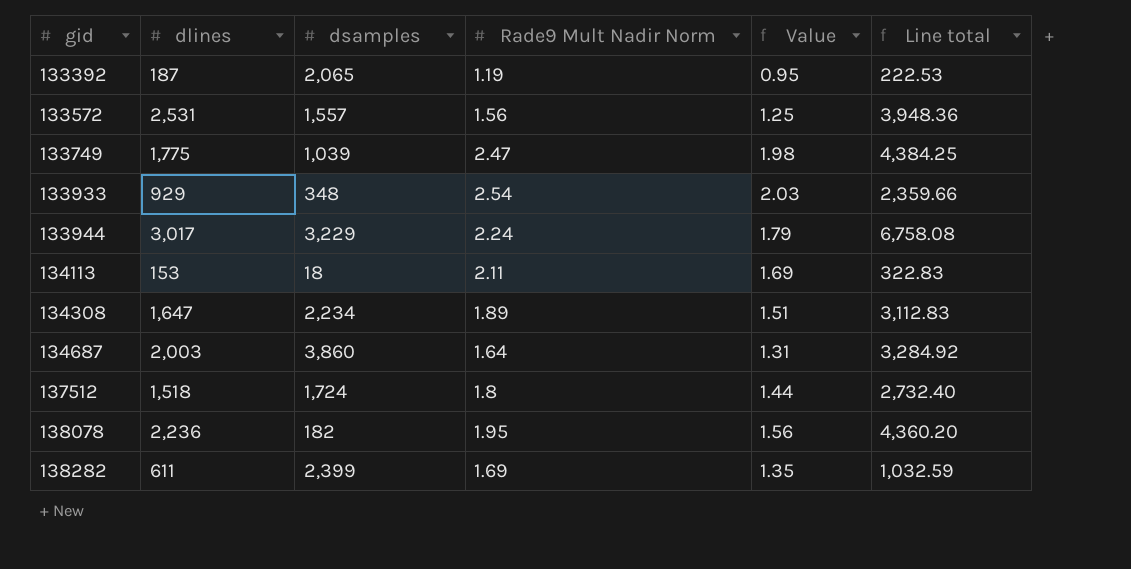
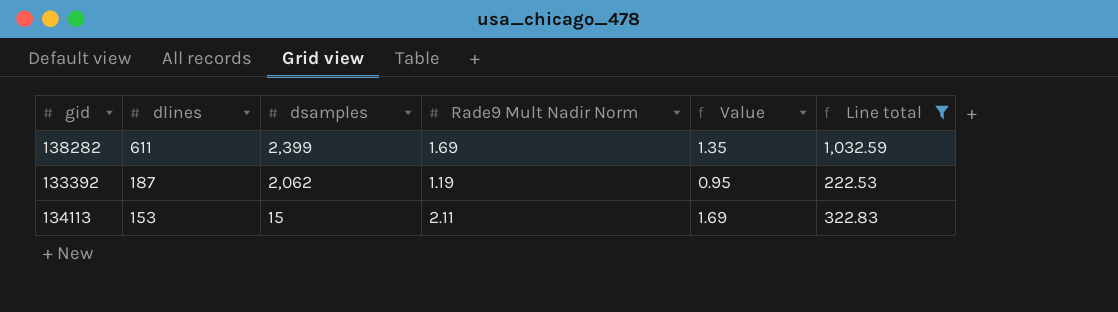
filter: none -> Line total <= 1,032.59
row order: gid ascending -> dlines descending
133392 | dsamples: 2,065 -> 2,062
134113 | dsamples: 18 -> 15

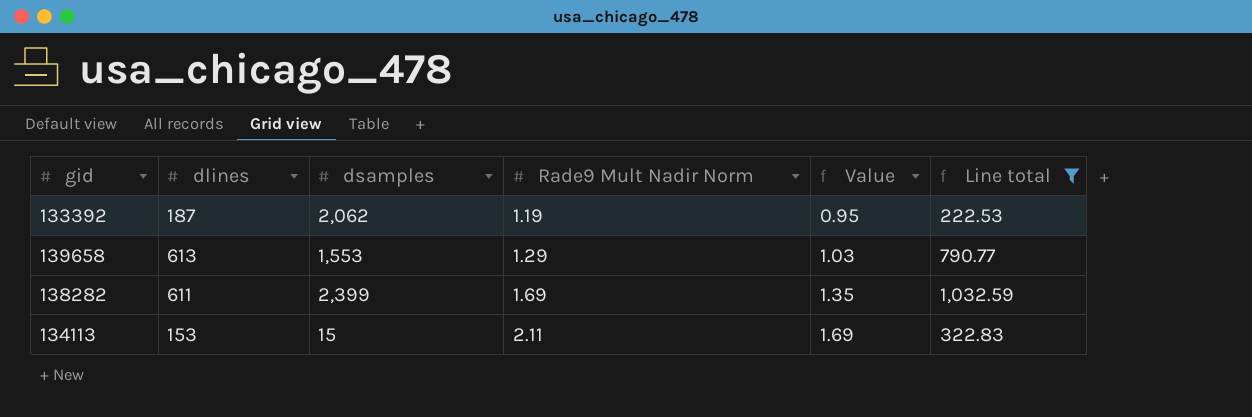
row order: dlines descending -> Rade9 Mult Nadir Norm ascending
row 139658: none -> 613 | 1,553 | 1.29 | 1.03 | 790.77

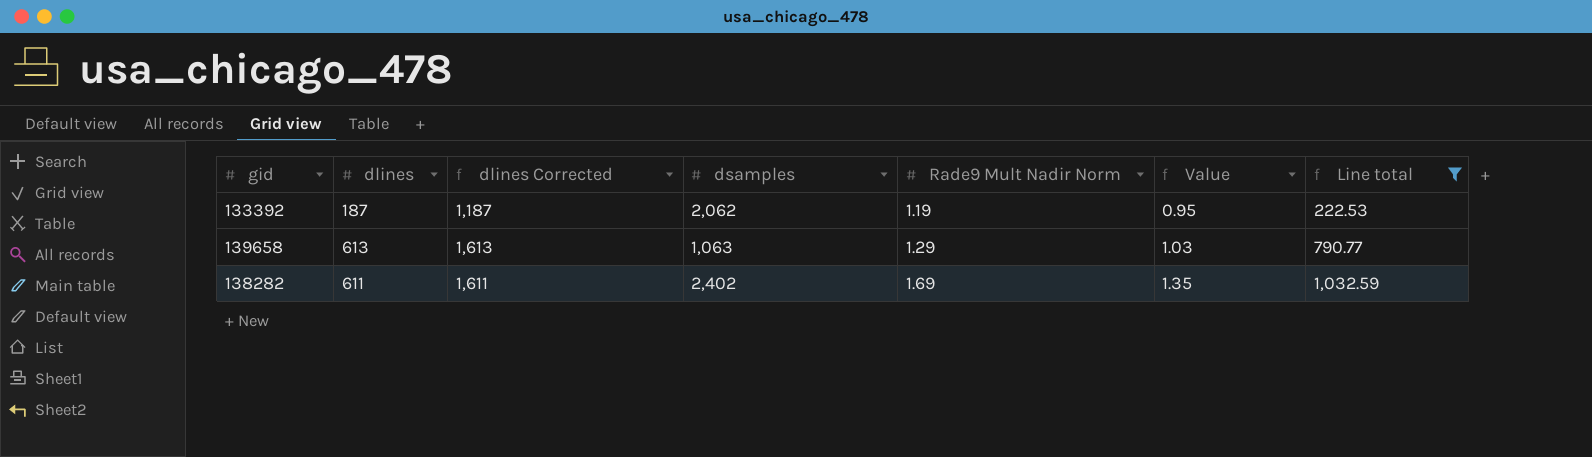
column dlines Corrected | formula: none -> [dlines] + 1000
row 134113: 153 | 15 | 2.11 | 1.69 | 322.83 -> none
139658 | dsamples: 1,553 -> 1,063
138282 | dsamples: 2,399 -> 2,402

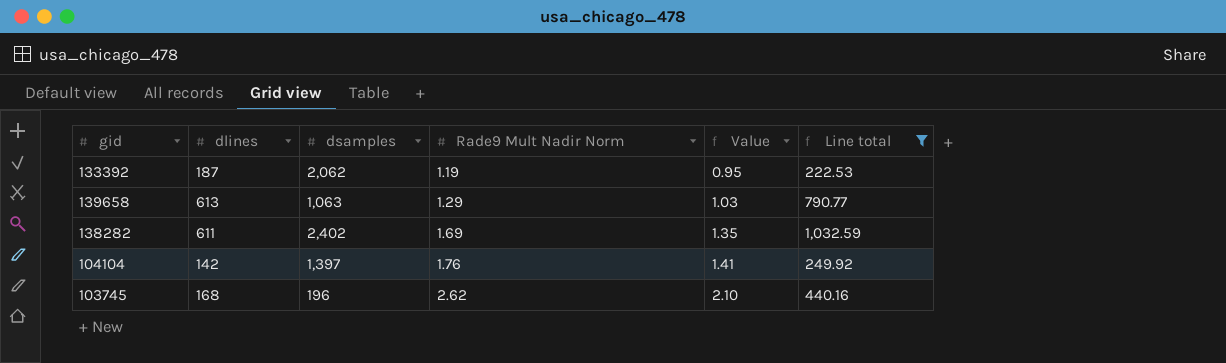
column dlines Corrected | formula: [dlines] + 1000 -> none
row 104104: none -> 142 | 1,397 | 1.76 | 1.41 | 249.92
row 103745: none -> 168 | 196 | 2.62 | 2.10 | 440.16

